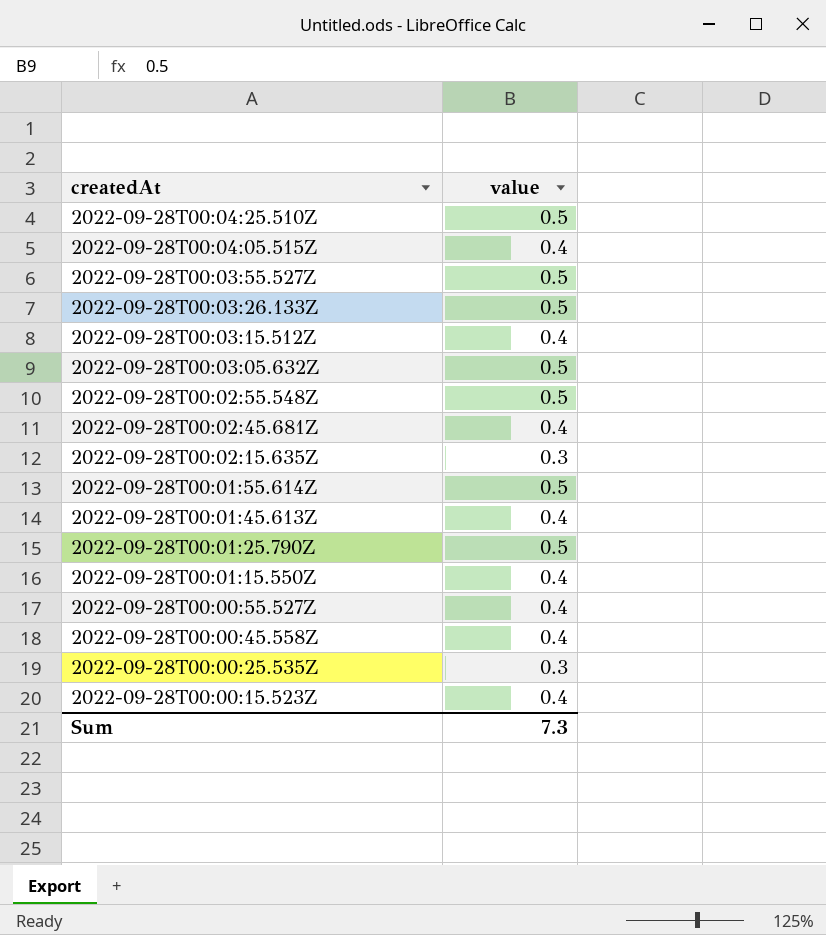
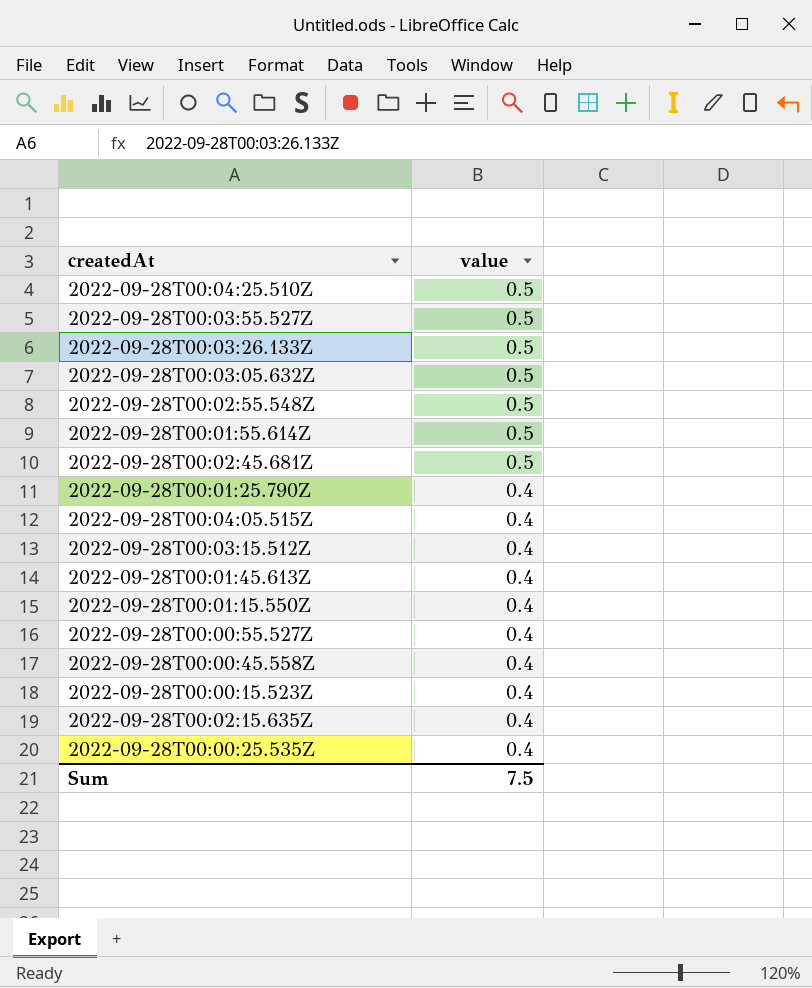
row order: createdAt descending -> value descending
2022-09-28T00:02:45.681Z | value: 0.4 -> 0.5
2022-09-28T00:01:25.790Z | value: 0.5 -> 0.4
2022-09-28T00:02:15.635Z | value: 0.3 -> 0.4
2022-09-28T00:00:25.535Z | value: 0.3 -> 0.4
Sum | value: 7.3 -> 7.5

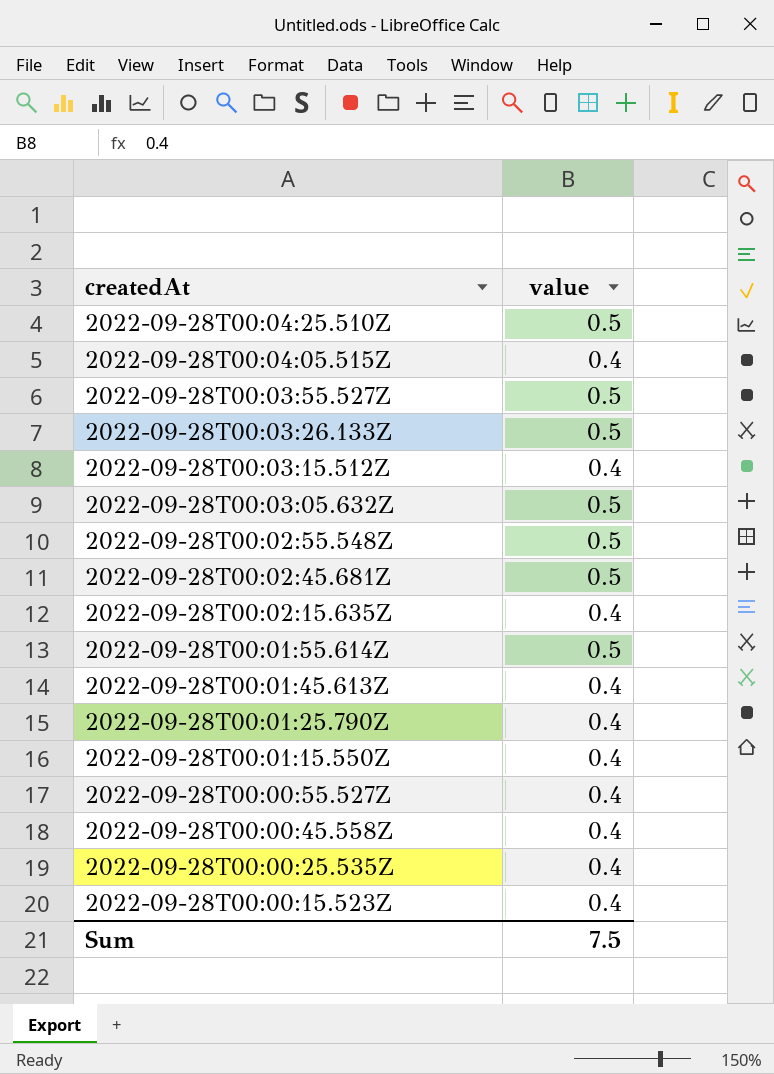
row order: value descending -> createdAt descending

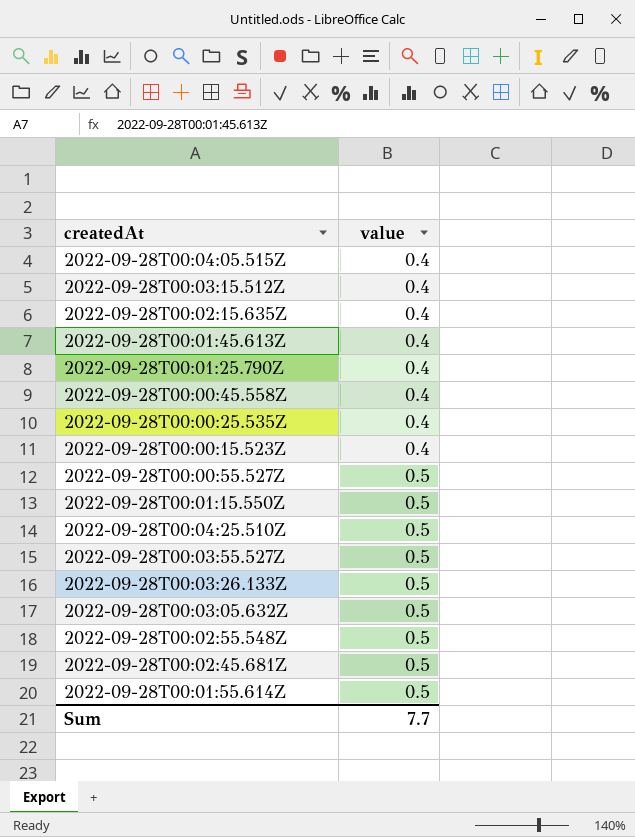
row order: createdAt descending -> value ascending
2022-09-28T00:00:55.527Z | value: 0.4 -> 0.5
2022-09-28T00:01:15.550Z | value: 0.4 -> 0.5
Sum | value: 7.5 -> 7.7

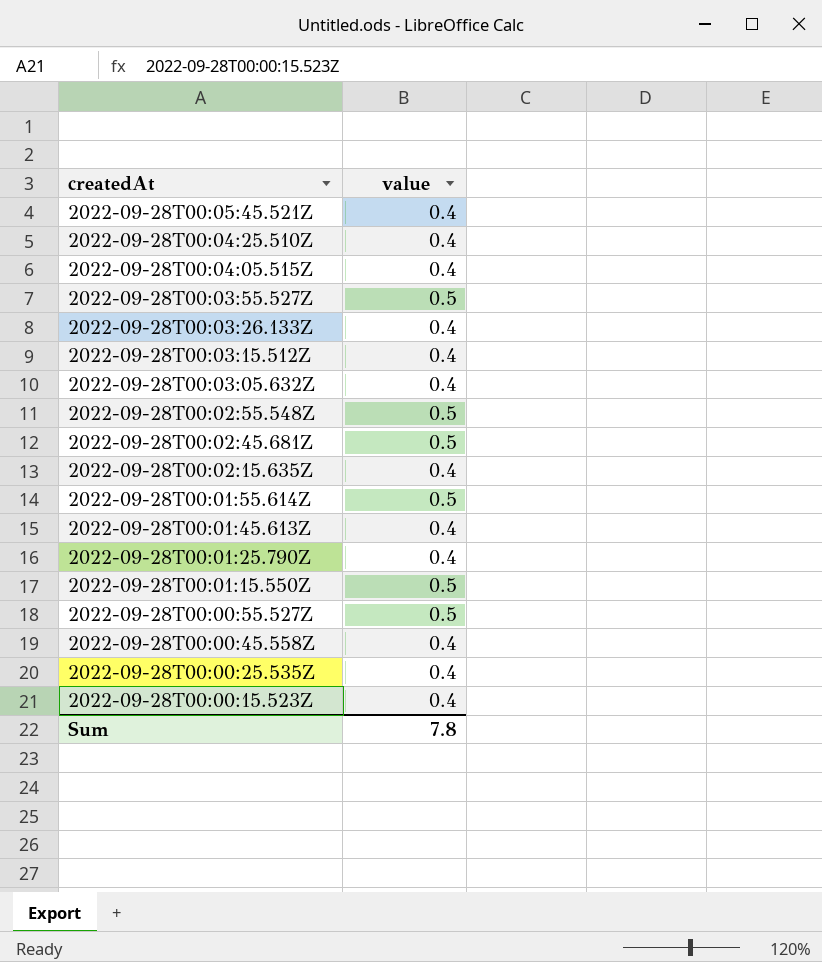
row order: value ascending -> createdAt descending
row 2022-09-28T00:05:45.521Z: none -> 0.4
2022-09-28T00:04:25.510Z | value: 0.5 -> 0.4
2022-09-28T00:03:26.133Z | value: 0.5 -> 0.4
2022-09-28T00:03:05.632Z | value: 0.5 -> 0.4
Sum | value: 7.7 -> 7.8

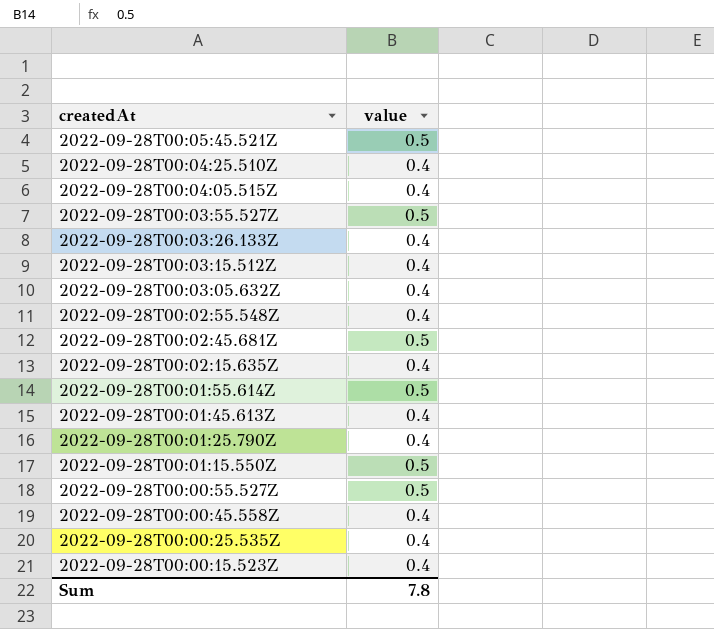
2022-09-28T00:05:45.521Z | value: 0.4 -> 0.5
2022-09-28T00:02:55.548Z | value: 0.5 -> 0.4

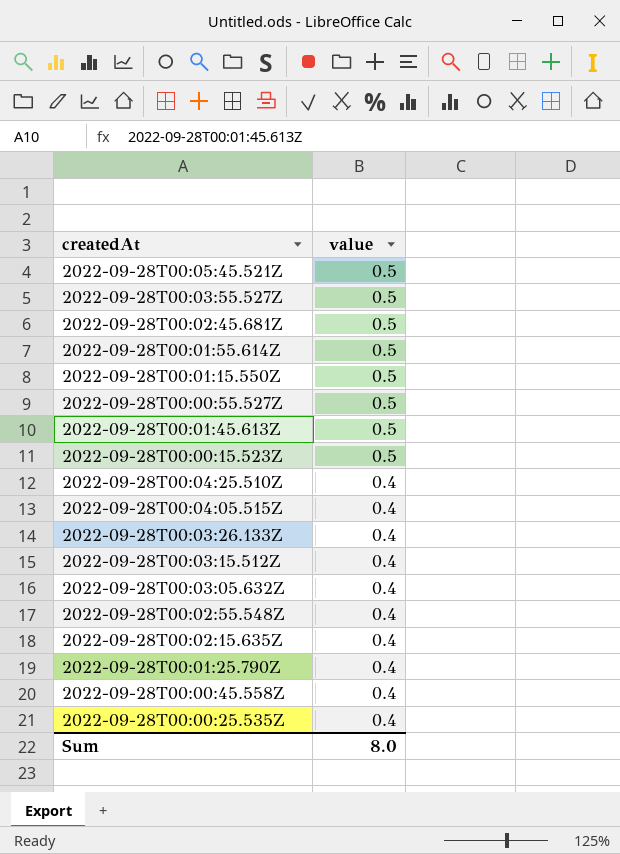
row order: createdAt descending -> value descending
2022-09-28T00:01:45.613Z | value: 0.4 -> 0.5
2022-09-28T00:00:15.523Z | value: 0.4 -> 0.5
Sum | value: 7.8 -> 8.0

